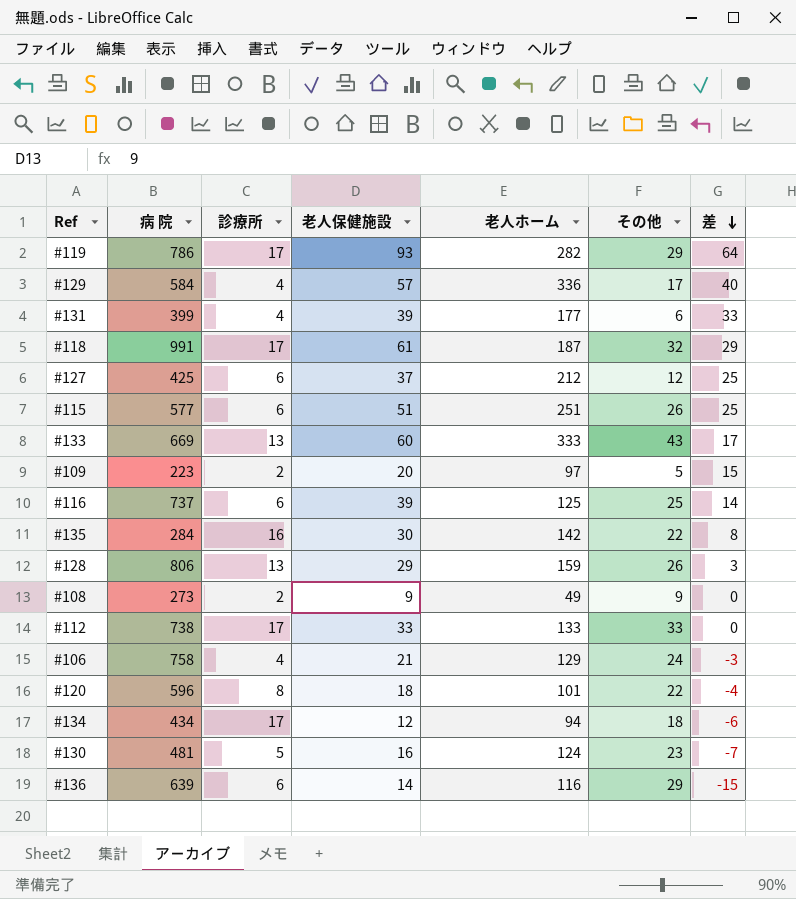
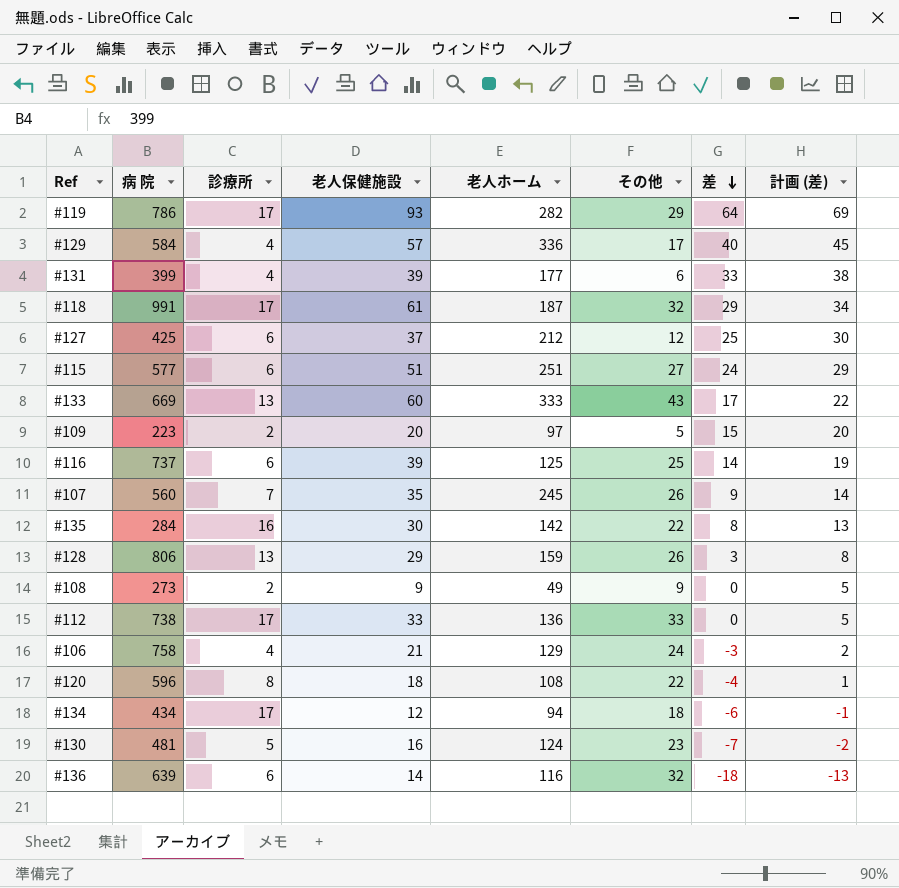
column 計画 (差) | formula: none -> [差] + 5
#115 | その他: 26 -> 27
#115 | 差: 25 -> 24
row #107: none -> 560 | 7 | 35 | 245 | 26 | 9 | 14
#112 | 老人ホーム: 133 -> 136
#120 | 老人ホーム: 101 -> 108
#136 | その他: 29 -> 32
#136 | 差: -15 -> -18

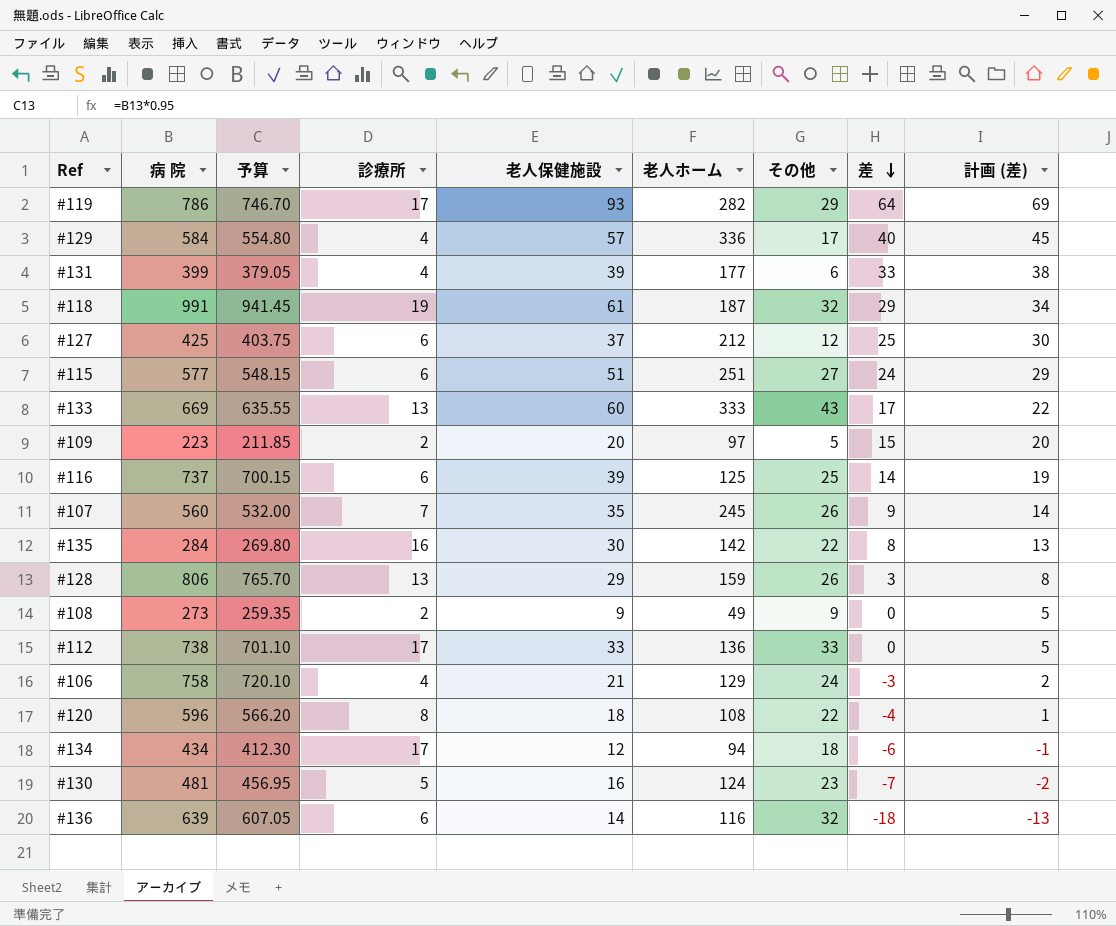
column 予算 | formula: none -> [病 院] * 0.95
#118 | 診療所: 17 -> 19

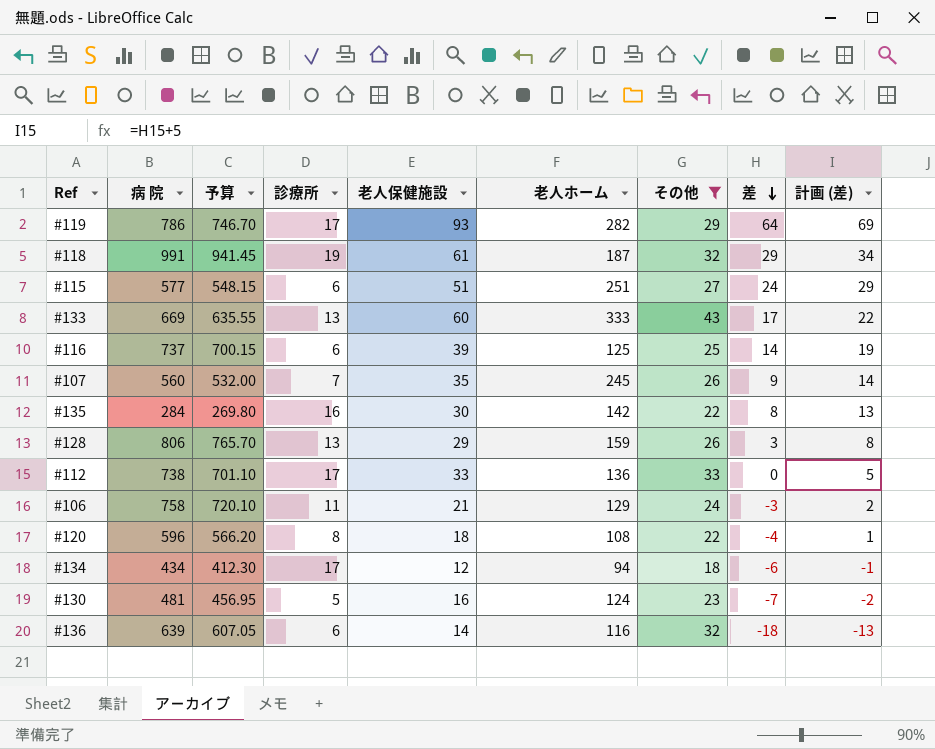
filter: none -> その他 >= 18
#106 | 診療所: 4 -> 11

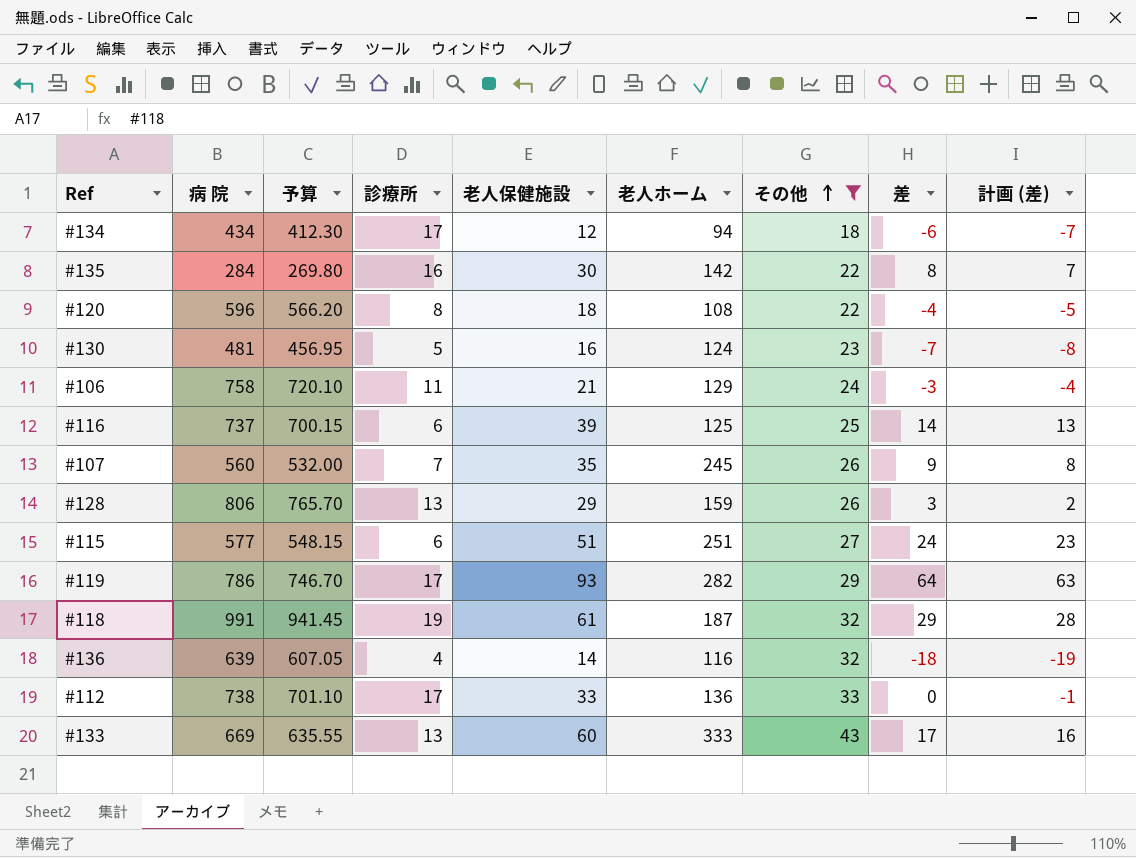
row order: 差 descending -> その他 ascending
column 計画 (差) | formula: [差] + 5 -> [差] - 1
#136 | 診療所: 6 -> 4

